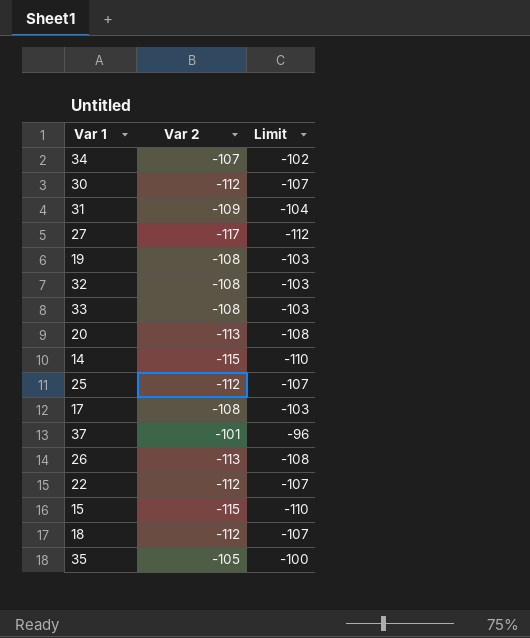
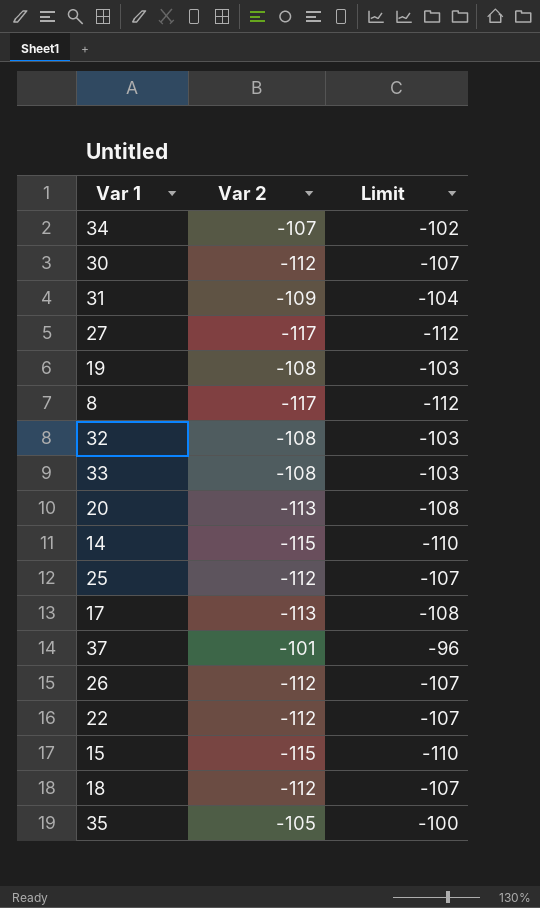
row 8: none -> -117 | -112
17 | Var 2: -108 -> -113
17 | Limit: -103 -> -108
26 | Var 2: -113 -> -112
26 | Limit: -108 -> -107

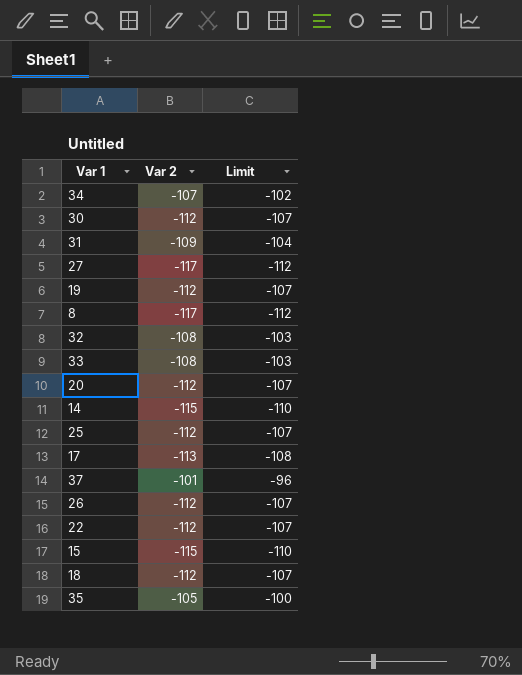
19 | Var 2: -108 -> -112
19 | Limit: -103 -> -107
20 | Var 2: -113 -> -112
20 | Limit: -108 -> -107

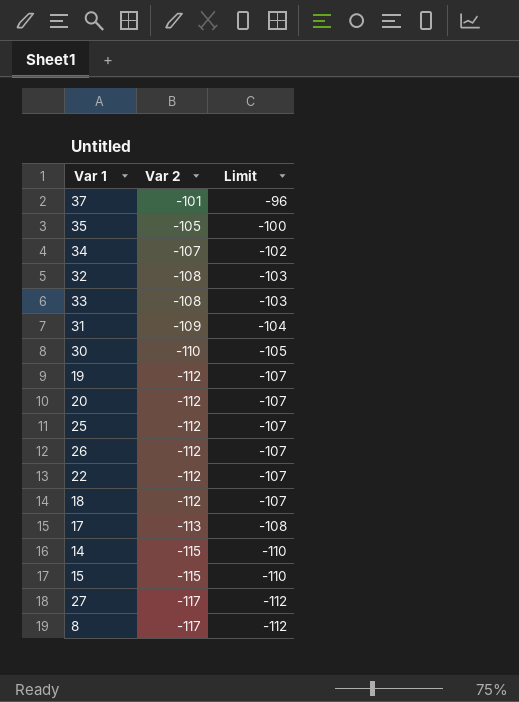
row order: none -> Var 2 descending
30 | Var 2: -112 -> -110
30 | Limit: -107 -> -105

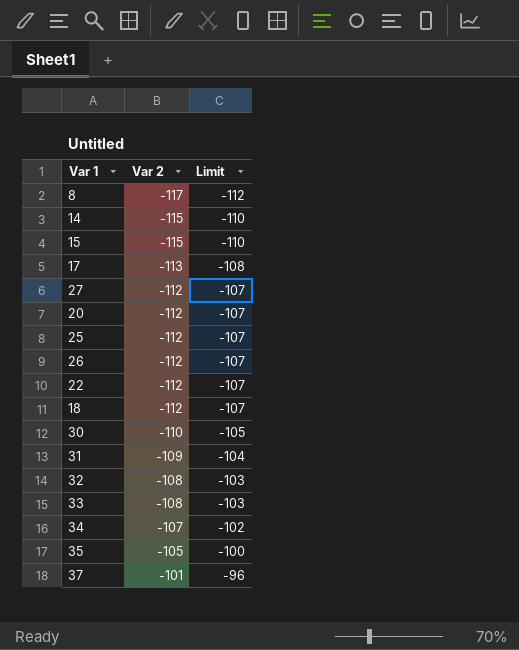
row order: Var 2 descending -> Var 2 ascending
row 19: -112 | -107 -> none
27 | Var 2: -117 -> -112
27 | Limit: -112 -> -107

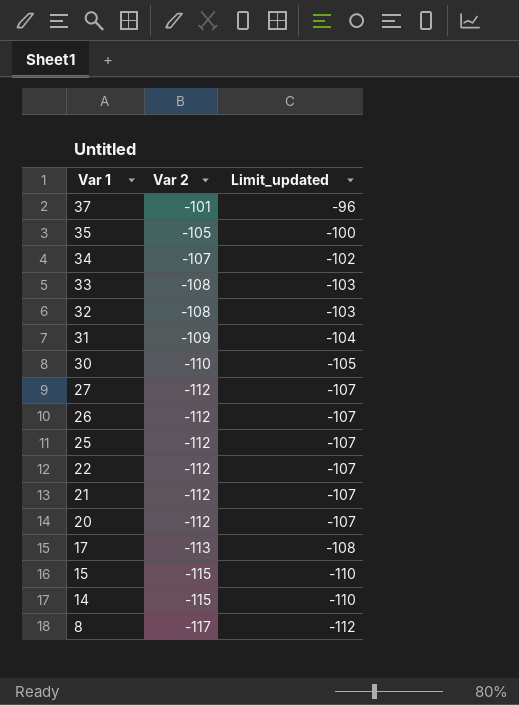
row order: Var 2 ascending -> Var 1 descending
column name: Limit -> Limit_updated
row 18: -112 | -107 -> none
row 21: none -> -112 | -107

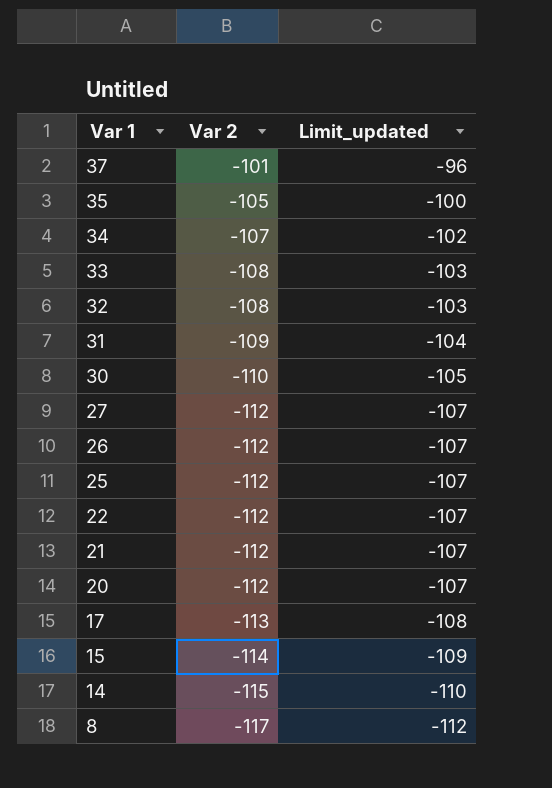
15 | Var 2: -115 -> -114
15 | Limit_updated: -110 -> -109

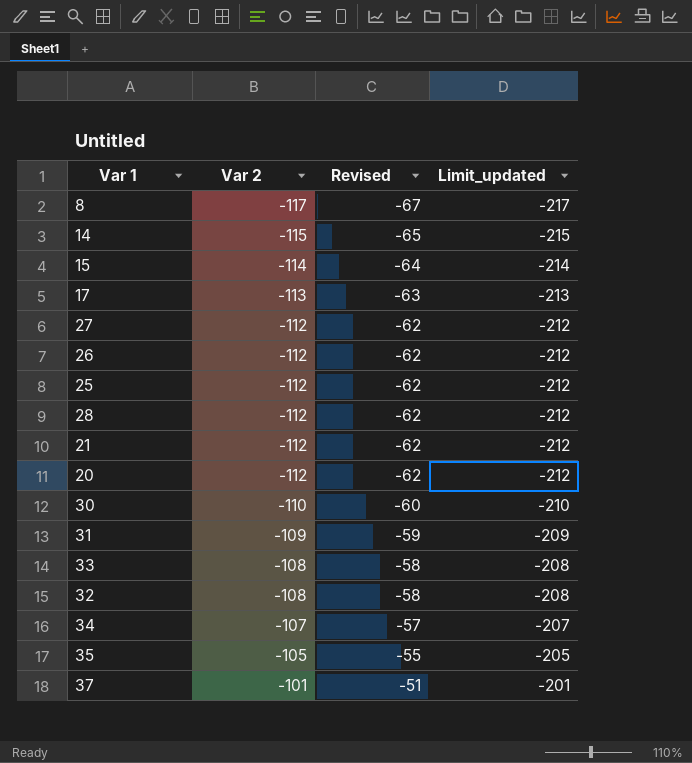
row order: Var 1 descending -> Var 2 ascending
column Revised | formula: none -> [Var 2] + 50
column Limit_updated | formula: [Var 2] + 5 -> [Var 2] - 100
row 22: -112 | -107 -> none
row 28: none -> -112 | -62 | -212

